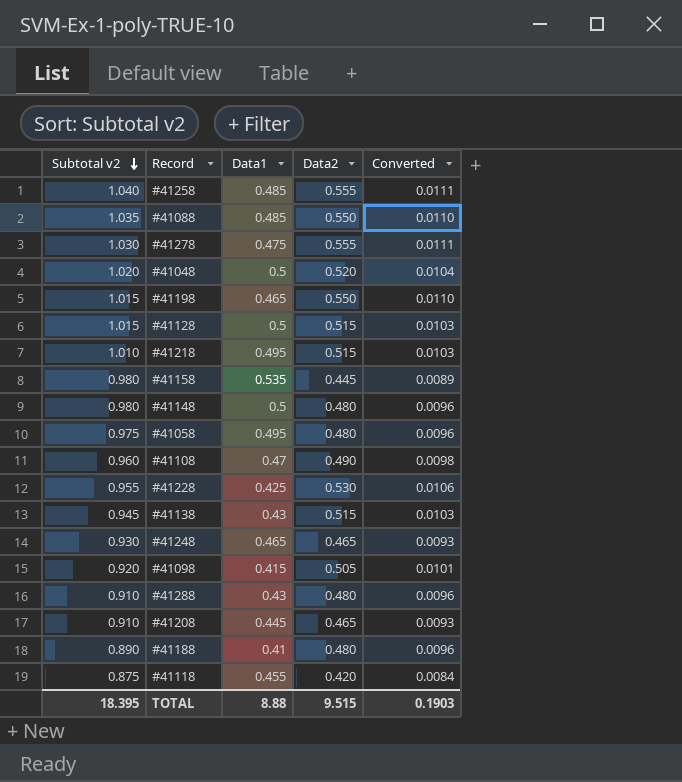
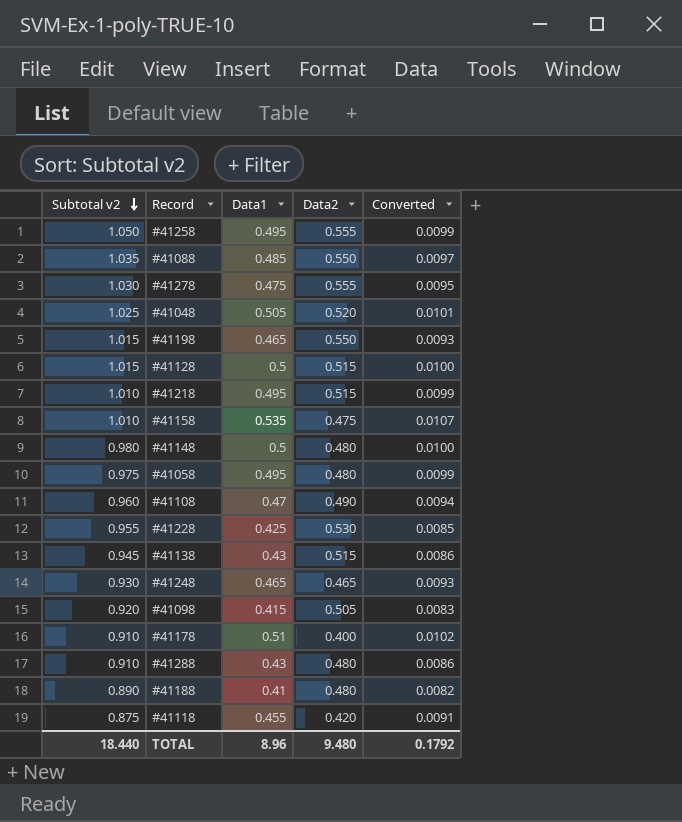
column Converted | formula: [Data2] * 0.02 -> [Data1] * 0.02
row #41208: 0.910 | 0.445 | 0.465 | 0.0093 -> none
#41258 | Subtotal v2: 1.040 -> 1.050
#41258 | Data1: 0.485 -> 0.495
#41048 | Subtotal v2: 1.020 -> 1.025
#41048 | Data1: 0.5 -> 0.505
#41158 | Subtotal v2: 0.980 -> 1.010
#41158 | Data2: 0.445 -> 0.475
row #41178: none -> 0.910 | 0.51 | 0.400 | 0.0102
TOTAL | Subtotal v2: 18.395 -> 18.440
TOTAL | Data1: 8.88 -> 8.96
TOTAL | Data2: 9.515 -> 9.480
TOTAL | Converted: 0.1903 -> 0.1792

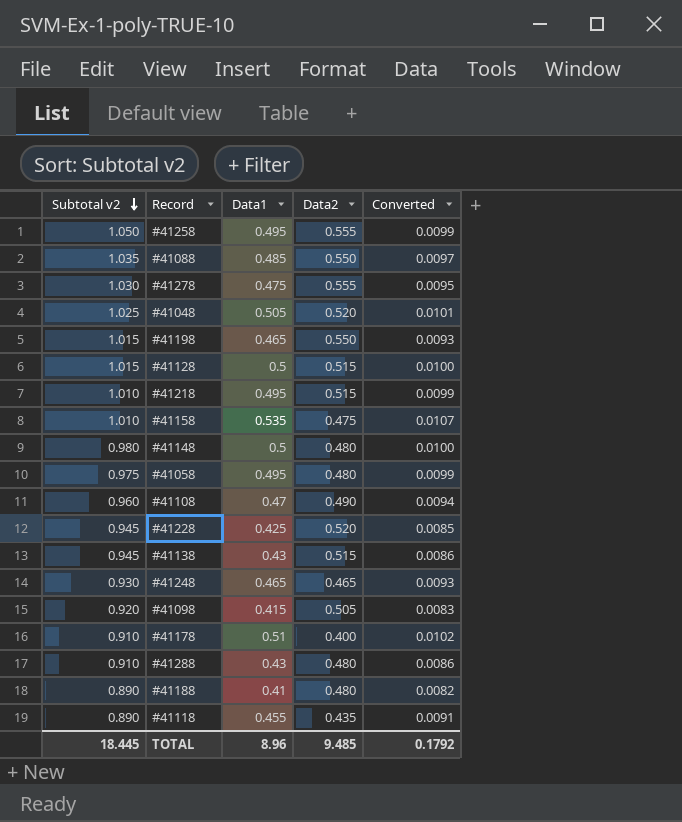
#41228 | Subtotal v2: 0.955 -> 0.945
#41228 | Data2: 0.530 -> 0.520
#41118 | Subtotal v2: 0.875 -> 0.890
#41118 | Data2: 0.420 -> 0.435
TOTAL | Subtotal v2: 18.440 -> 18.445
TOTAL | Data2: 9.480 -> 9.485

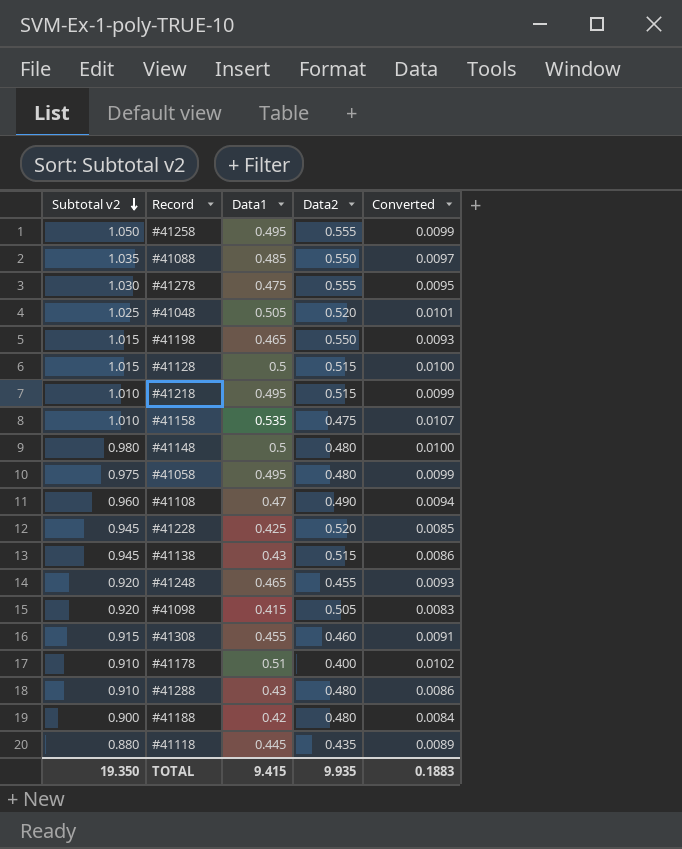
#41248 | Subtotal v2: 0.930 -> 0.920
#41248 | Data2: 0.465 -> 0.455
row #41308: none -> 0.915 | 0.455 | 0.460 | 0.0091
#41188 | Subtotal v2: 0.890 -> 0.900
#41188 | Data1: 0.41 -> 0.42
#41188 | Converted: 0.0082 -> 0.0084
#41118 | Subtotal v2: 0.890 -> 0.880
#41118 | Data1: 0.455 -> 0.445
#41118 | Converted: 0.0091 -> 0.0089
TOTAL | Subtotal v2: 18.445 -> 19.350
TOTAL | Data1: 8.96 -> 9.415
TOTAL | Data2: 9.485 -> 9.935
TOTAL | Converted: 0.1792 -> 0.1883

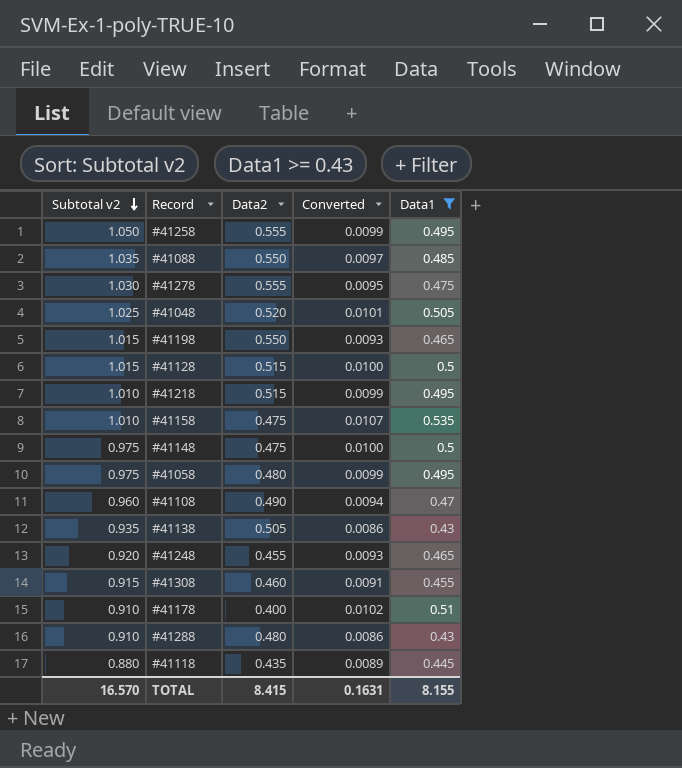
filter: none -> Data1 >= 0.43
column Data1 | position: 3 -> 5
#41148 | Subtotal v2: 0.980 -> 0.975
#41148 | Data2: 0.480 -> 0.475
#41138 | Subtotal v2: 0.945 -> 0.935
#41138 | Data2: 0.515 -> 0.505
TOTAL | Subtotal v2: 19.350 -> 16.570
TOTAL | Data2: 9.935 -> 8.415
TOTAL | Converted: 0.1883 -> 0.1631
TOTAL | Data1: 9.415 -> 8.155

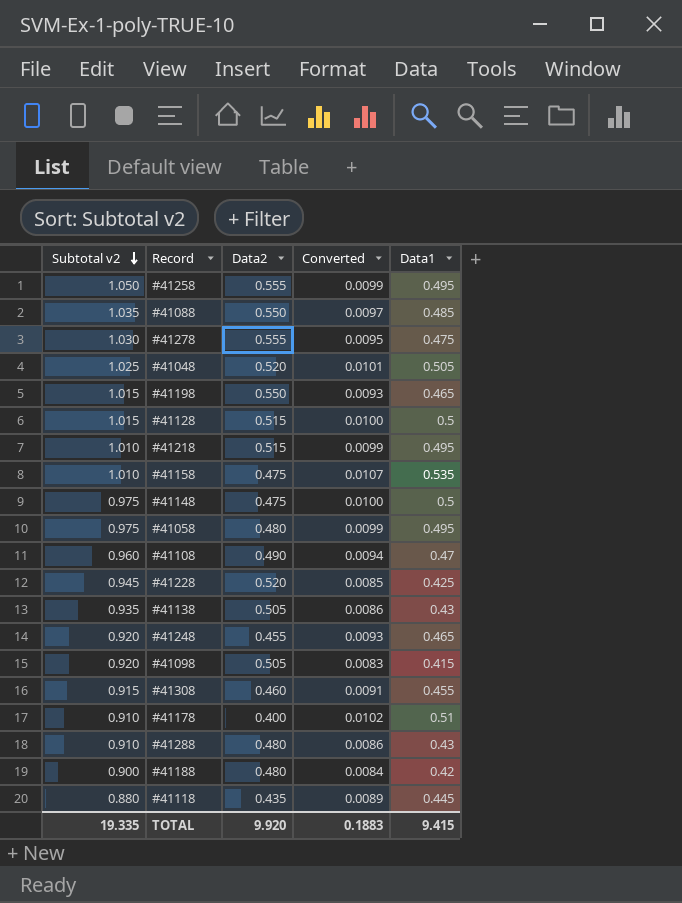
filter: Data1 >= 0.43 -> none
TOTAL | Subtotal v2: 16.570 -> 19.335
TOTAL | Data2: 8.415 -> 9.920
TOTAL | Converted: 0.1631 -> 0.1883
TOTAL | Data1: 8.155 -> 9.415

